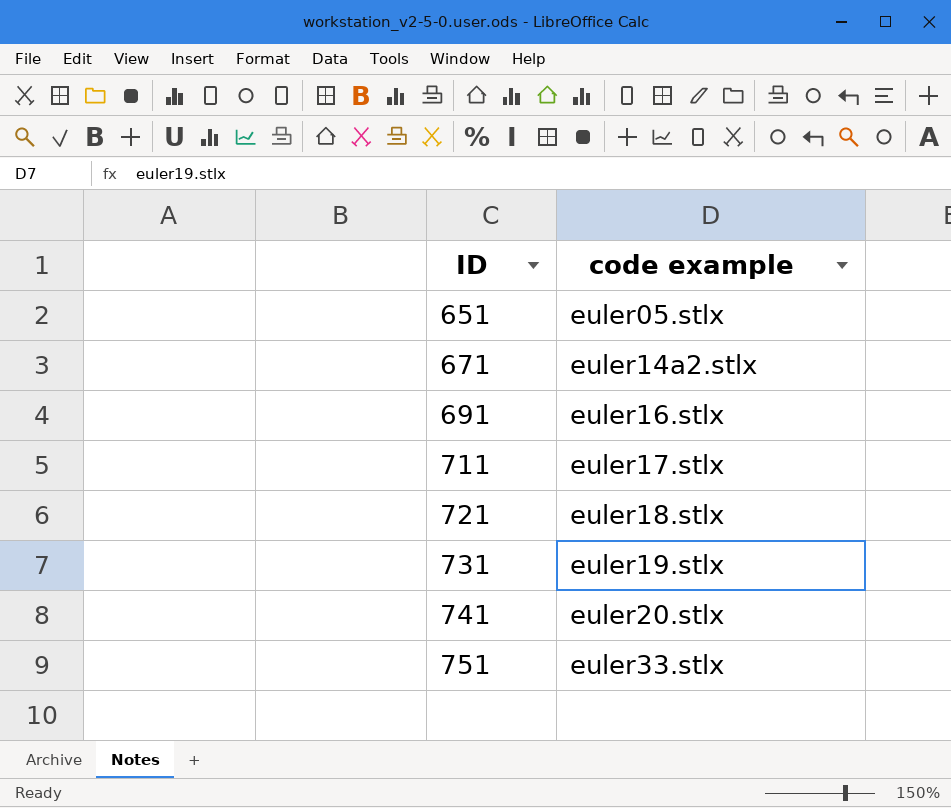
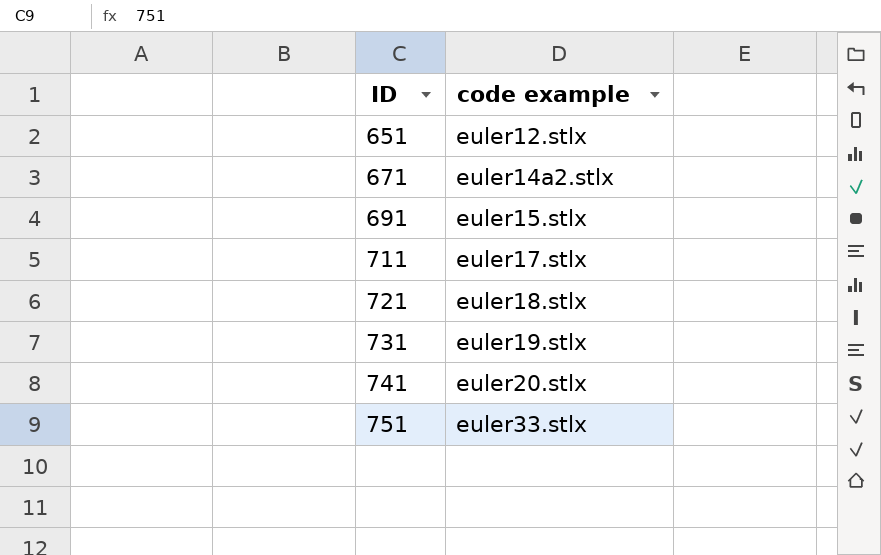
651 | code example: euler05.stlx -> euler12.stlx
691 | code example: euler16.stlx -> euler15.stlx

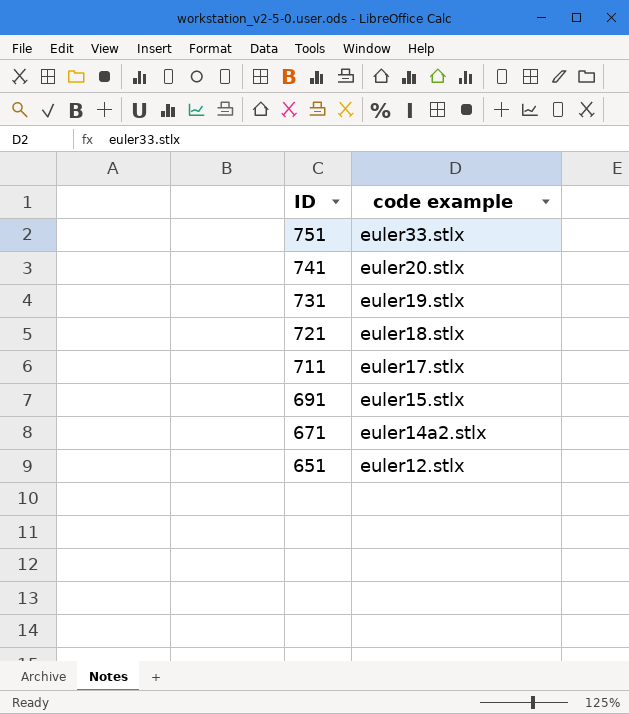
row order: ID ascending -> ID descending

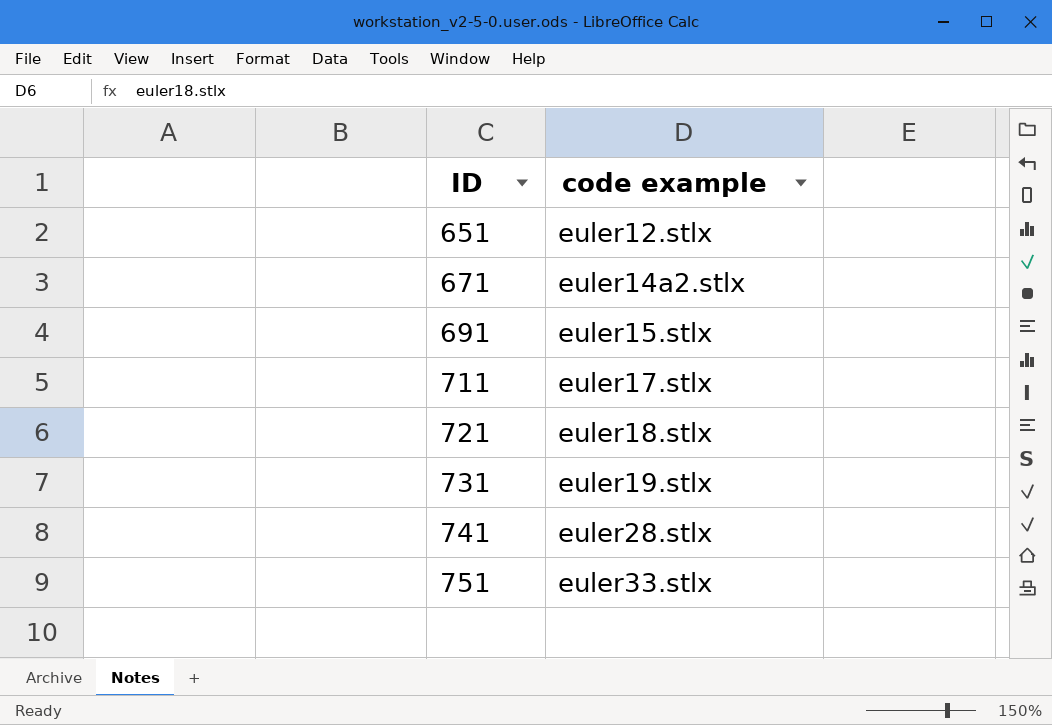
row order: ID descending -> ID ascending
741 | code example: euler20.stlx -> euler28.stlx

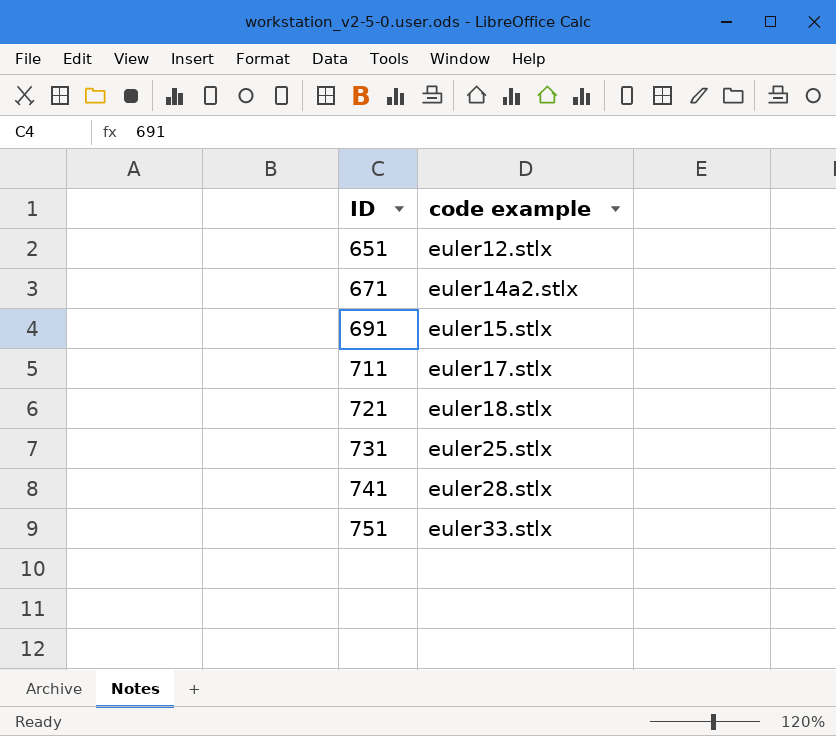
731 | code example: euler19.stlx -> euler25.stlx

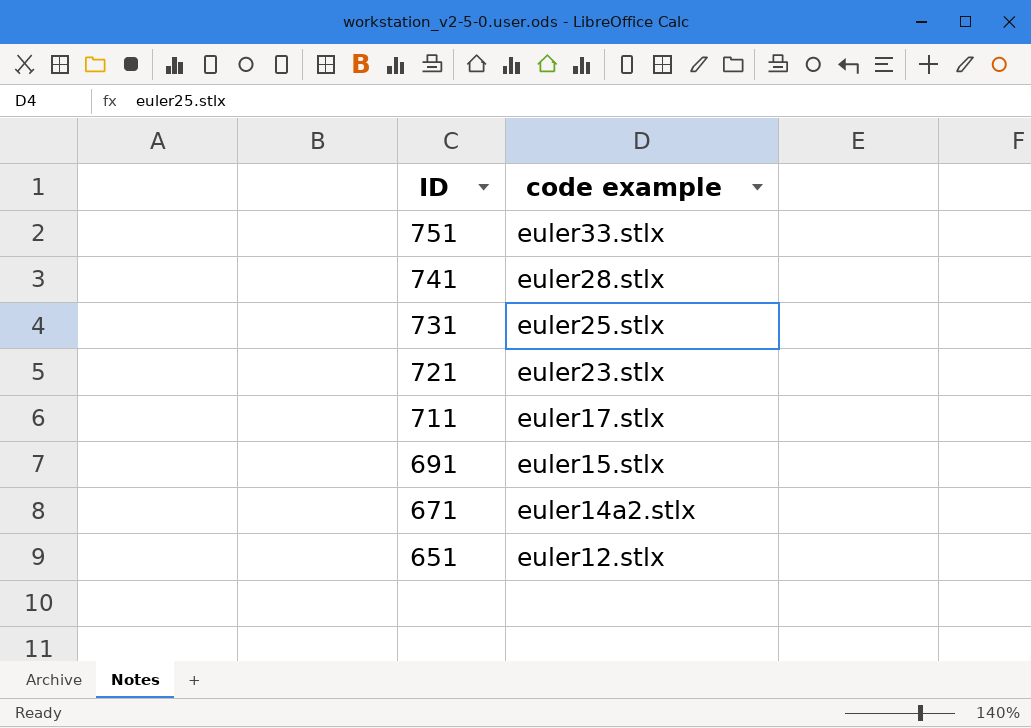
row order: ID ascending -> ID descending
721 | code example: euler18.stlx -> euler23.stlx

